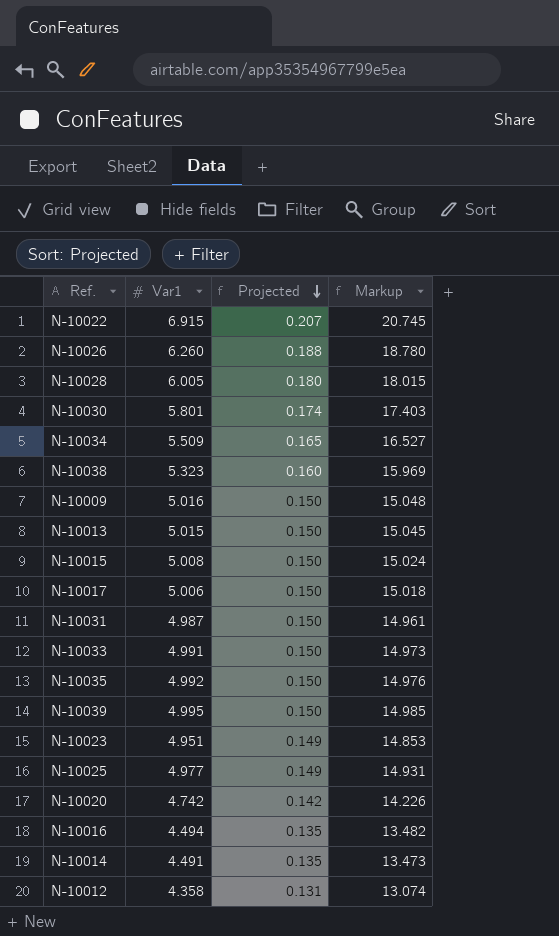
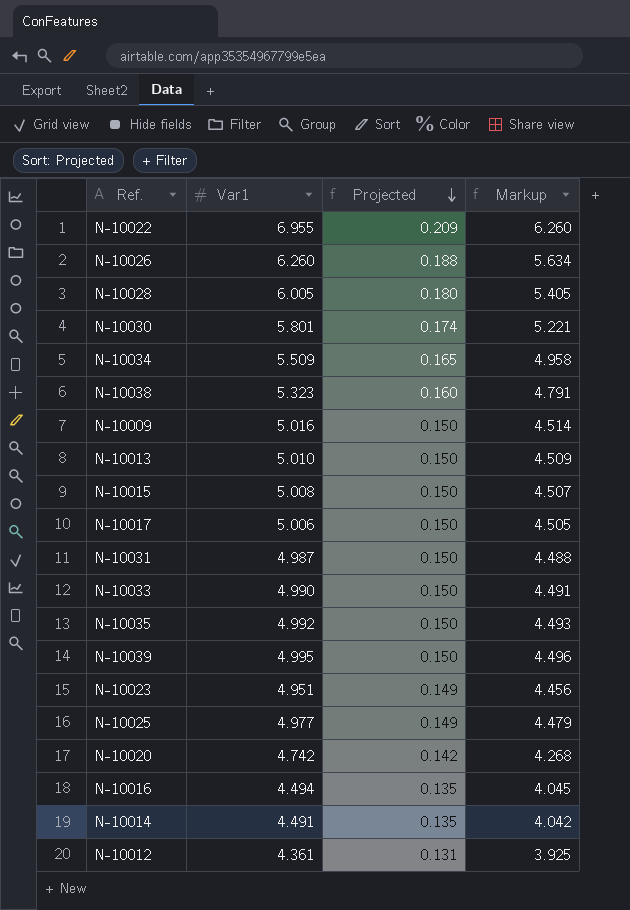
column Markup | formula: [Var1] * 3 -> [Var1] * 0.9
N-10022 | Var1: 6.915 -> 6.955
N-10022 | Projected: 0.207 -> 0.209
N-10013 | Var1: 5.015 -> 5.010
N-10033 | Var1: 4.991 -> 4.990
N-10012 | Var1: 4.358 -> 4.361

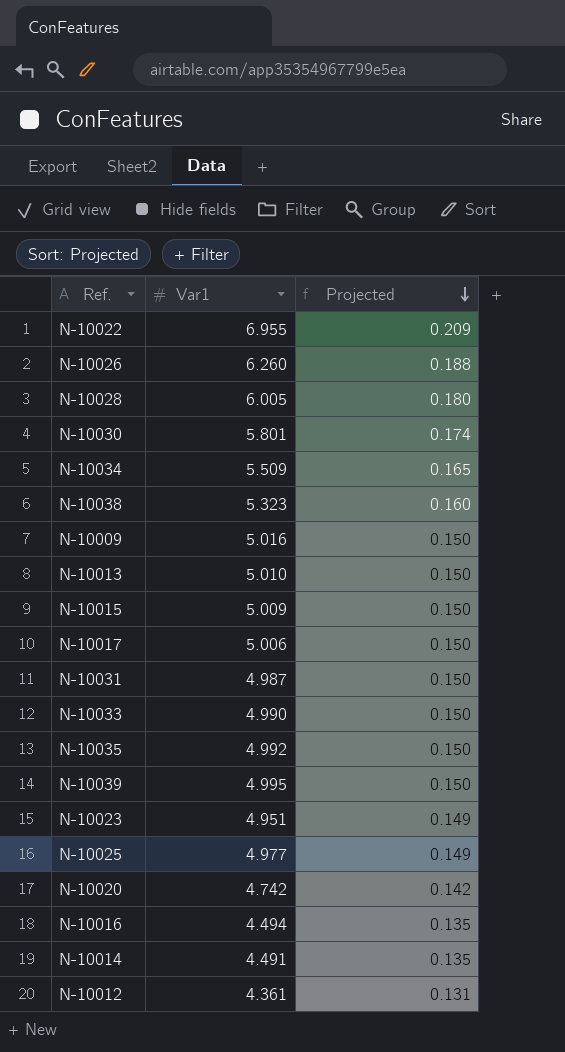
column Markup | formula: [Var1] * 0.9 -> none
N-10015 | Var1: 5.008 -> 5.009

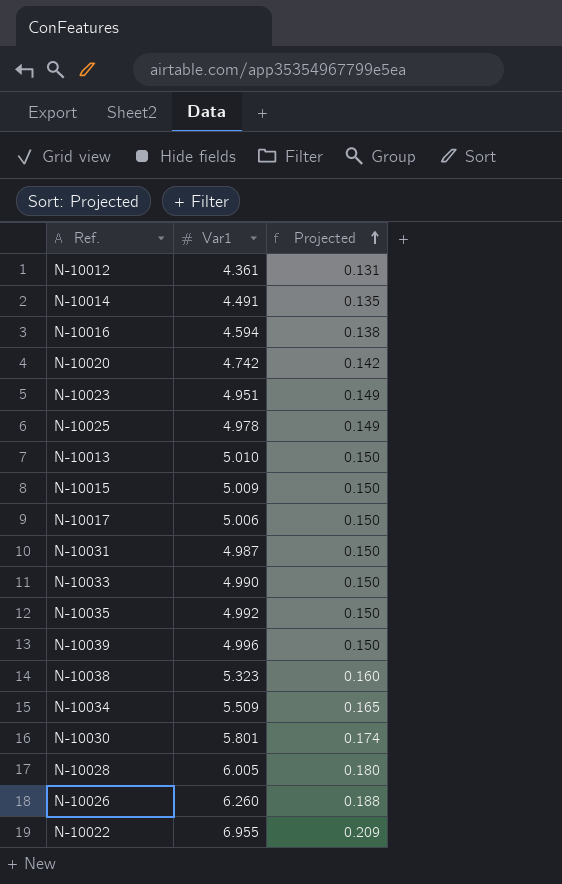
row order: Projected descending -> Projected ascending
row N-10009: 5.016 | 0.150 -> none
N-10016 | Var1: 4.494 -> 4.594
N-10016 | Projected: 0.135 -> 0.138
N-10025 | Var1: 4.977 -> 4.978
N-10039 | Var1: 4.995 -> 4.996

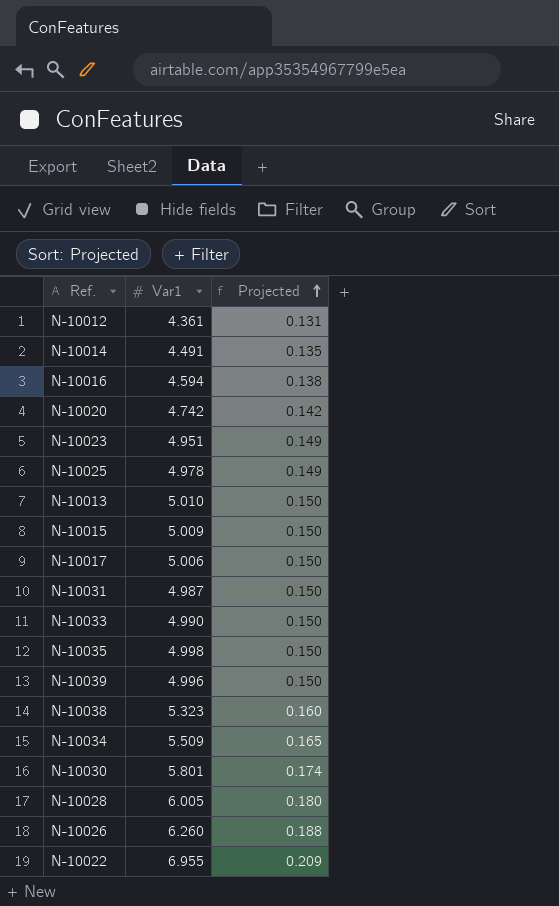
N-10035 | Var1: 4.992 -> 4.998

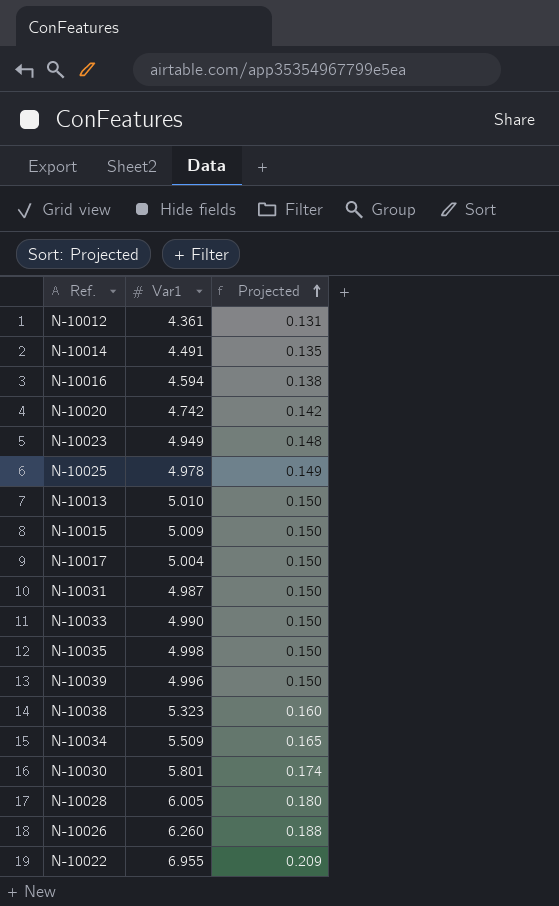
N-10023 | Var1: 4.951 -> 4.949
N-10023 | Projected: 0.149 -> 0.148
N-10017 | Var1: 5.006 -> 5.004

